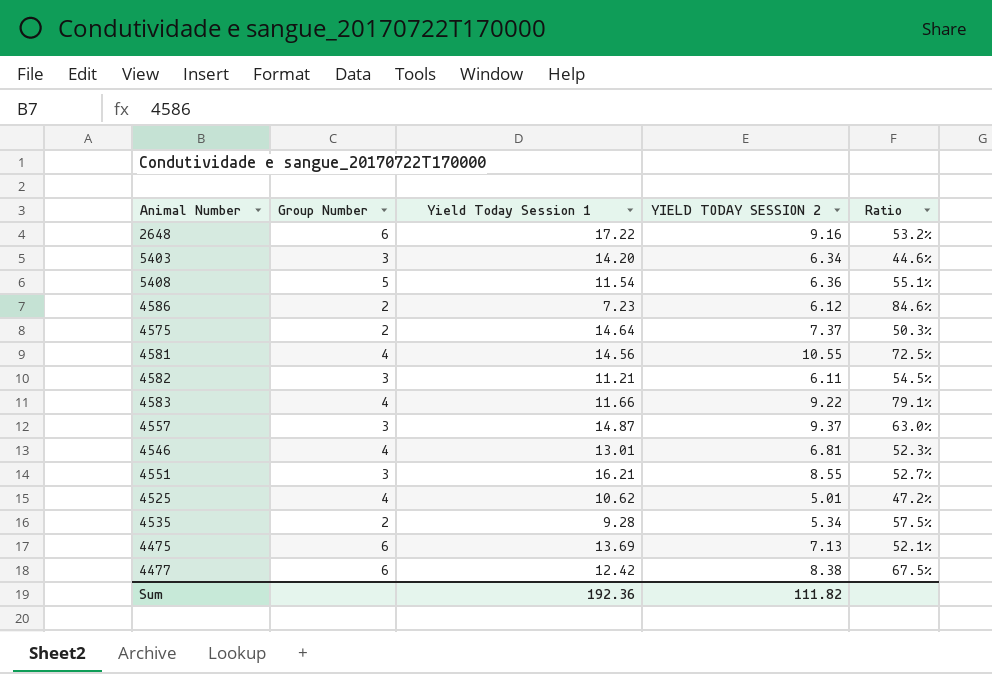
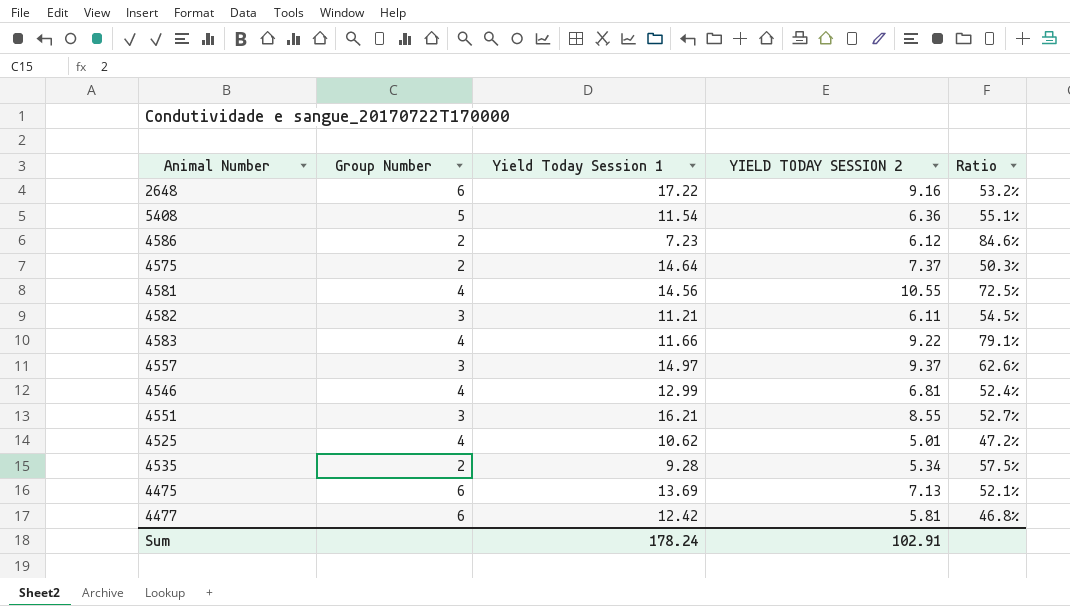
row 5403: 3 | 14.20 | 6.34 | 44.6% -> none
4557 | Yield Today Session 1: 14.87 -> 14.97
4557 | Ratio: 63.0% -> 62.6%
4546 | Yield Today Session 1: 13.01 -> 12.99
4546 | Ratio: 52.3% -> 52.4%
4477 | YIELD TODAY SESSION 2: 8.38 -> 5.81
4477 | Ratio: 67.5% -> 46.8%
Sum | Yield Today Session 1: 192.36 -> 178.24
Sum | YIELD TODAY SESSION 2: 111.82 -> 102.91

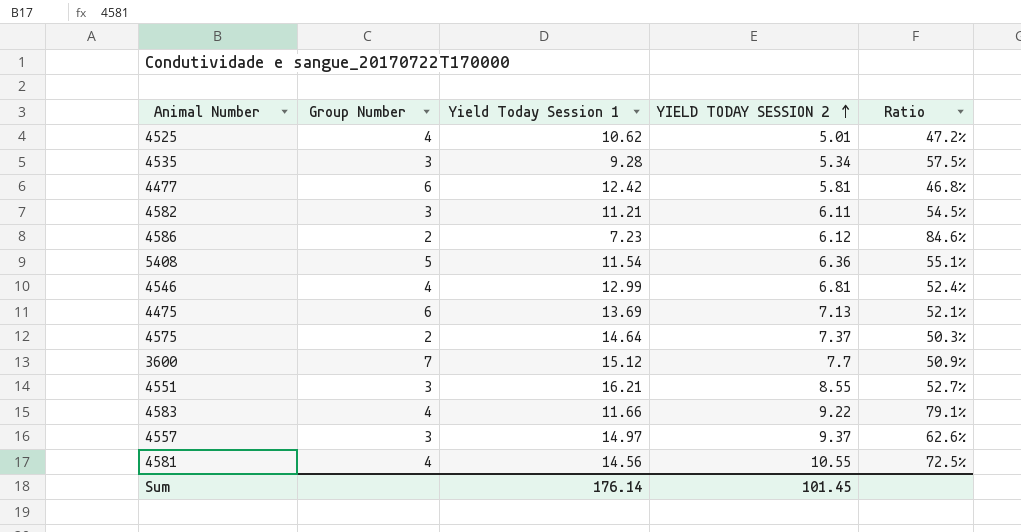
row order: none -> YIELD TODAY SESSION 2 ascending
row 2648: 6 | 17.22 | 9.16 | 53.2% -> none
4535 | Group Number: 2 -> 3
row 3600: none -> 7 | 15.12 | 7.7 | 50.9%
Sum | Yield Today Session 1: 178.24 -> 176.14
Sum | YIELD TODAY SESSION 2: 102.91 -> 101.45

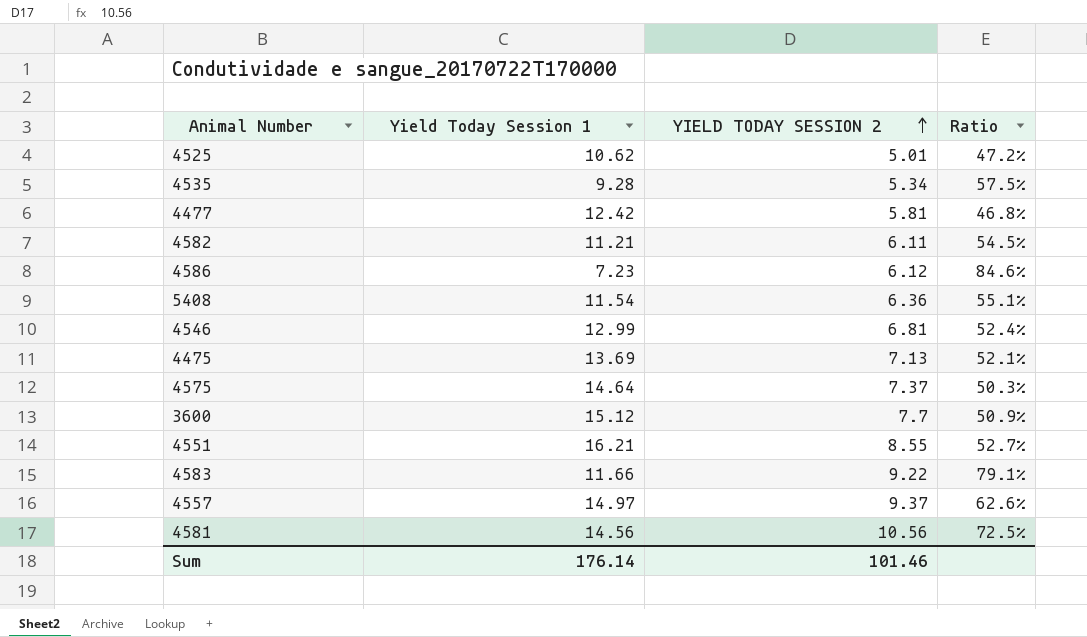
column Group Number | position: 2 -> none
4581 | YIELD TODAY SESSION 2: 10.55 -> 10.56
Sum | YIELD TODAY SESSION 2: 101.45 -> 101.46

